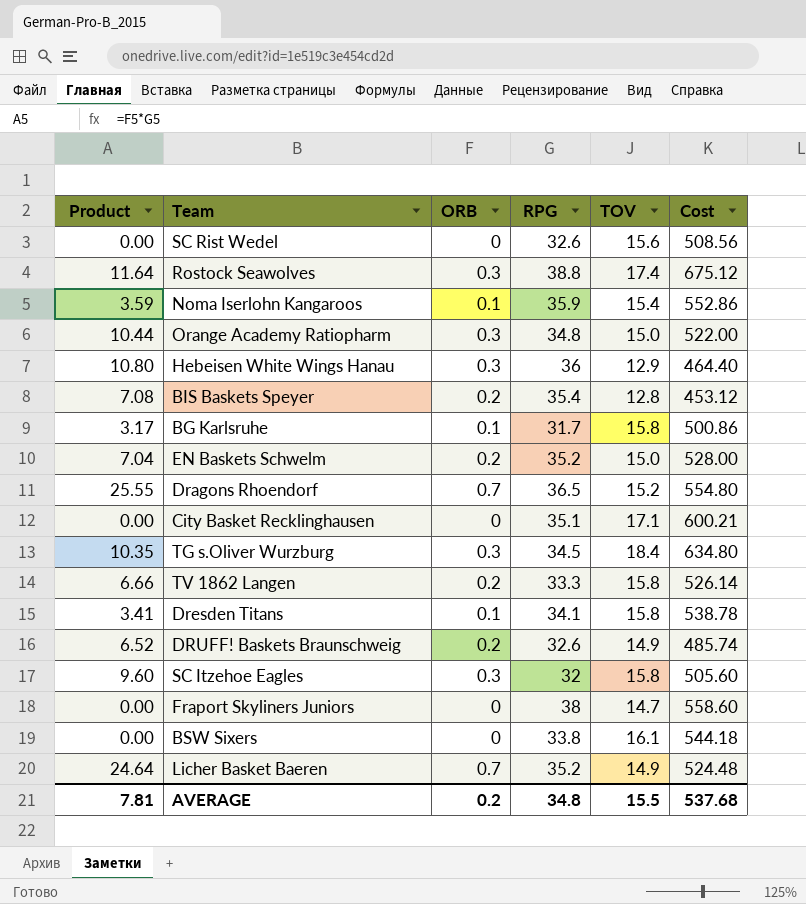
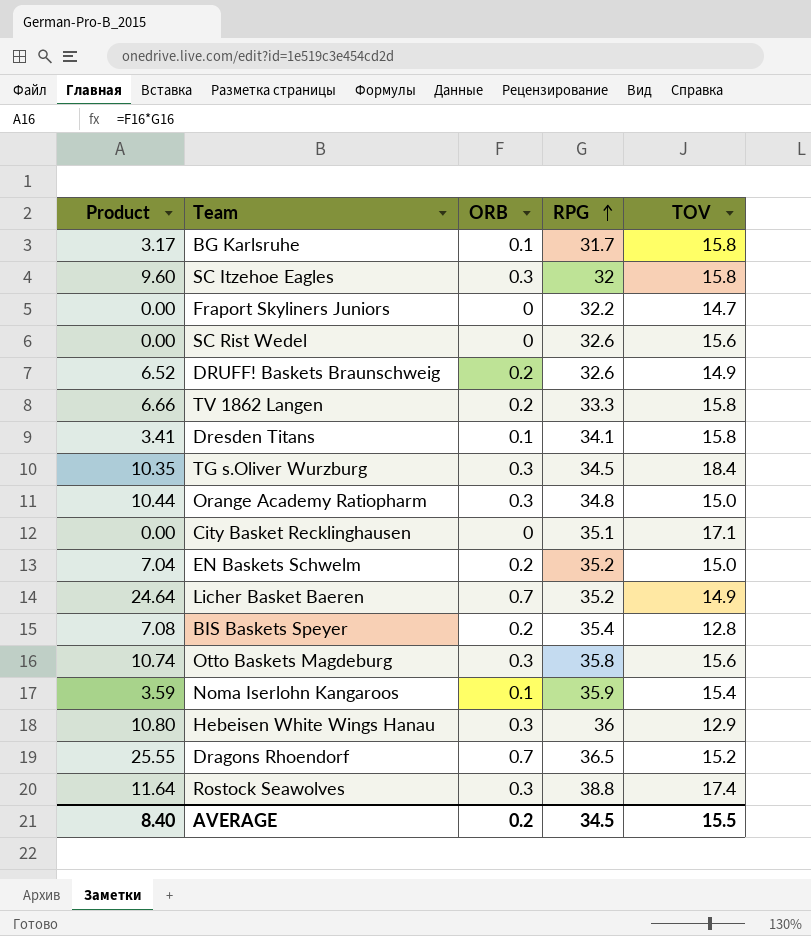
row order: none -> RPG ascending
column Cost | formula: [RPG] * [TOV] -> none
row BSW Sixers: 0.00 | 0 | 33.8 | 16.1 | 544.18 -> none
Fraport Skyliners Juniors | RPG: 38 -> 32.2
row Otto Baskets Magdeburg: none -> 10.74 | 0.3 | 35.8 | 15.6
AVERAGE | Product: 7.81 -> 8.40
AVERAGE | RPG: 34.8 -> 34.5

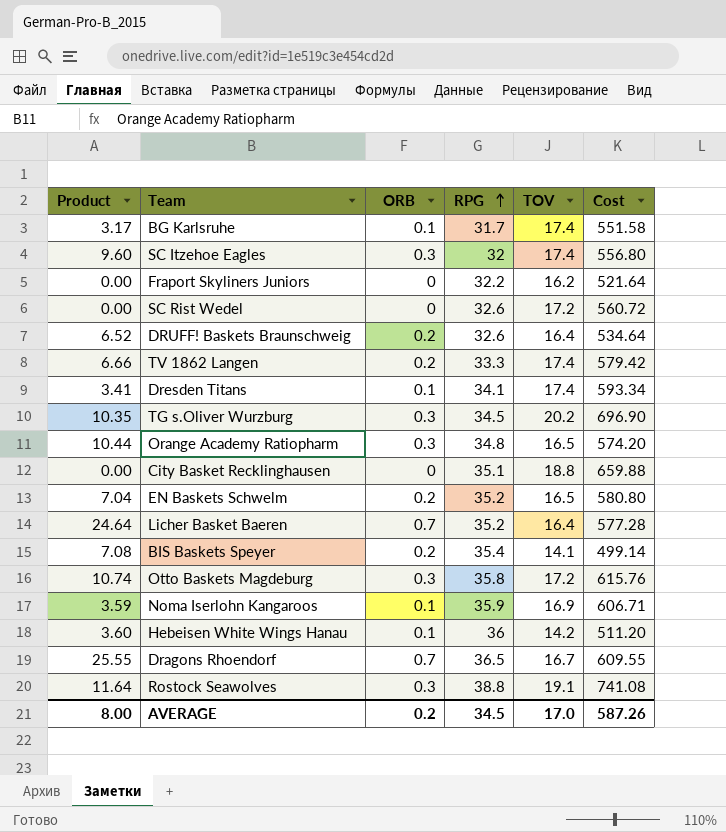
column Cost | formula: none -> [RPG] * [TOV]
BG Karlsruhe | TOV: 15.8 -> 17.4
SC Itzehoe Eagles | TOV: 15.8 -> 17.4
Fraport Skyliners Juniors | TOV: 14.7 -> 16.2
SC Rist Wedel | TOV: 15.6 -> 17.2
DRUFF! Baskets Braunschweig | TOV: 14.9 -> 16.4
TV 1862 Langen | TOV: 15.8 -> 17.4
Dresden Titans | TOV: 15.8 -> 17.4
TG s.Oliver Wurzburg | TOV: 18.4 -> 20.2
Orange Academy Ratiopharm | TOV: 15.0 -> 16.5
City Basket Recklinghausen | TOV: 17.1 -> 18.8
EN Baskets Schwelm | TOV: 15.0 -> 16.5
Licher Basket Baeren | TOV: 14.9 -> 16.4
BIS Baskets Speyer | TOV: 12.8 -> 14.1
Otto Baskets Magdeburg | TOV: 15.6 -> 17.2
Noma Iserlohn Kangaroos | TOV: 15.4 -> 16.9
Hebeisen White Wings Hanau | Product: 10.80 -> 3.60
Hebeisen White Wings Hanau | ORB: 0.3 -> 0.1
Hebeisen White Wings Hanau | TOV: 12.9 -> 14.2
Dragons Rhoendorf | TOV: 15.2 -> 16.7
Rostock Seawolves | TOV: 17.4 -> 19.1
AVERAGE | Product: 8.40 -> 8.00
AVERAGE | TOV: 15.5 -> 17.0

